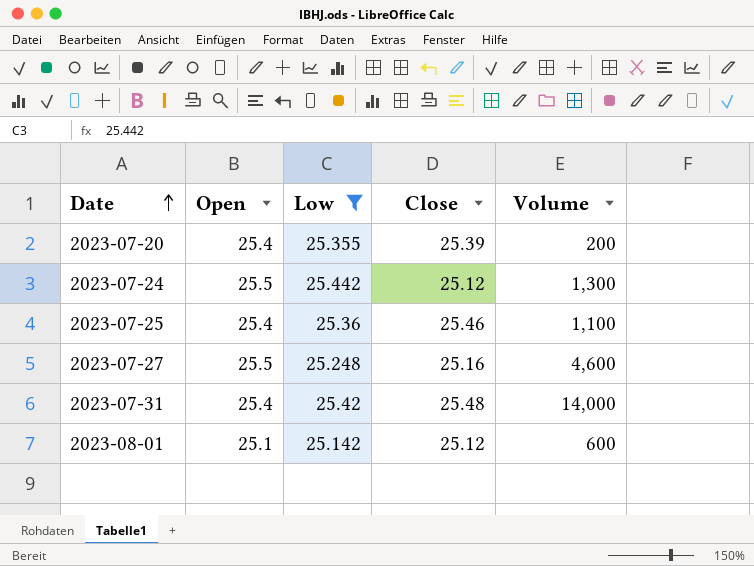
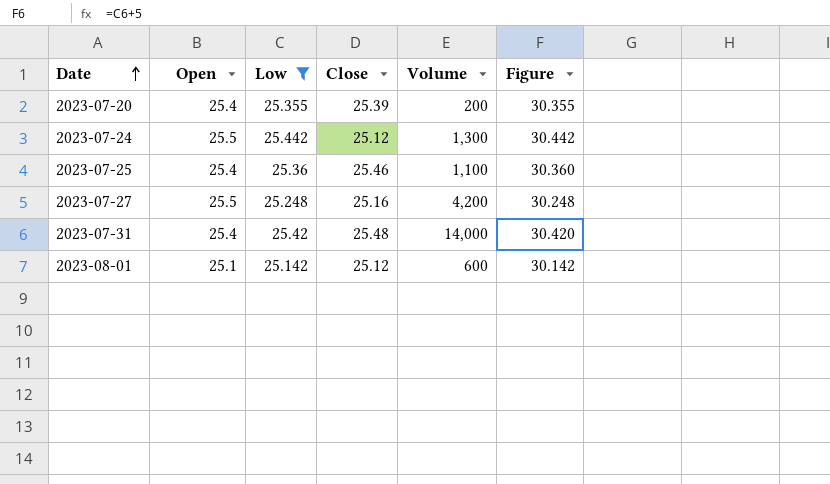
column Figure | formula: none -> [Low] + 5
2023-07-27 | Volume: 4,600 -> 4,200

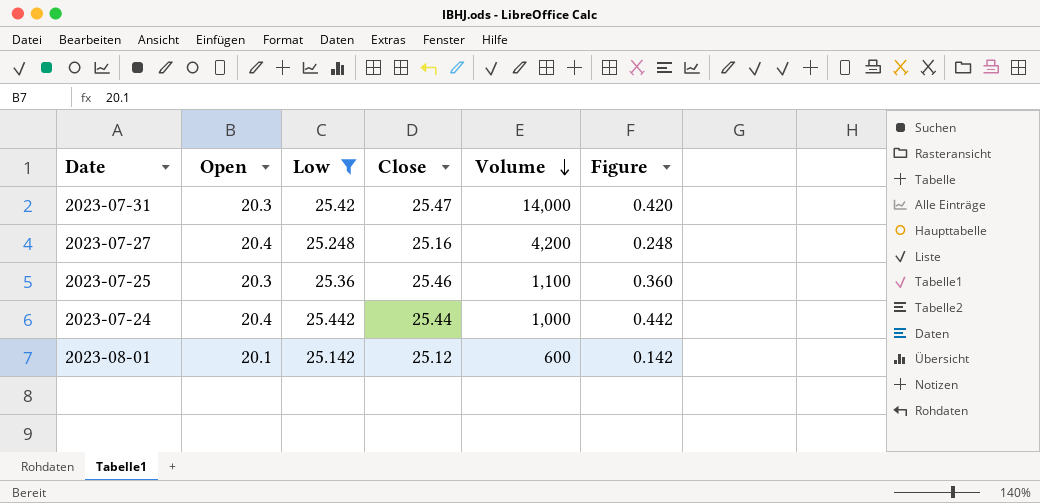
row order: Date ascending -> Volume descending
column Figure | formula: [Low] + 5 -> [Low] - 25
row 2023-07-20: 25.4 | 25.355 | 25.39 | 200 | 30.355 -> none
2023-07-31 | Open: 25.4 -> 20.3
2023-07-31 | Close: 25.48 -> 25.47
2023-07-27 | Open: 25.5 -> 20.4
2023-07-25 | Open: 25.4 -> 20.3
2023-07-24 | Open: 25.5 -> 20.4
2023-07-24 | Close: 25.12 -> 25.44
2023-07-24 | Volume: 1,300 -> 1,000
2023-08-01 | Open: 25.1 -> 20.1

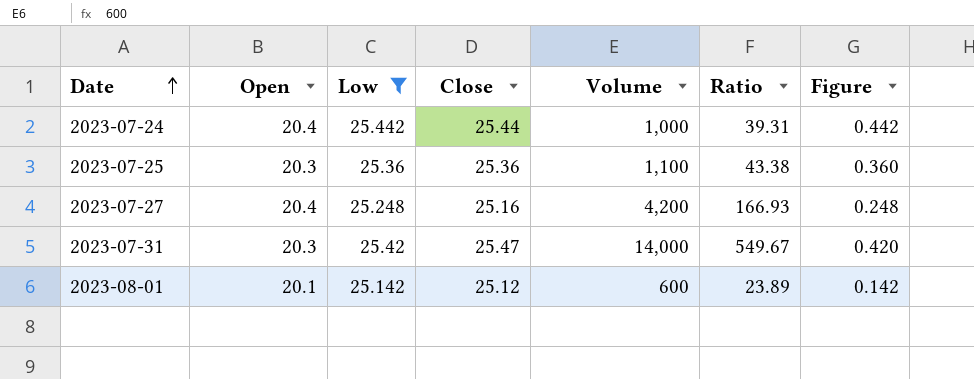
row order: Volume descending -> Date ascending
column Ratio | formula: none -> [Volume] / [Close]
2023-07-25 | Close: 25.46 -> 25.36

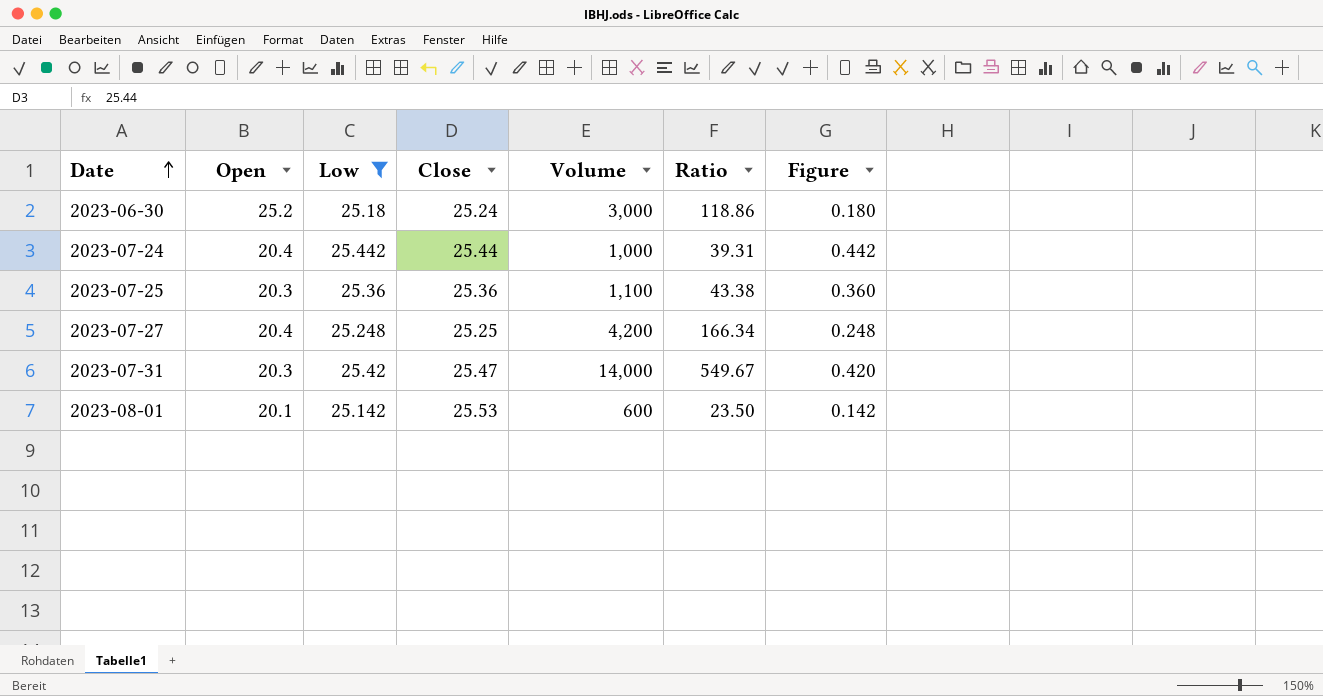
row 2023-06-30: none -> 25.2 | 25.18 | 25.24 | 3,000 | 118.86 | 0.180
2023-07-27 | Close: 25.16 -> 25.25
2023-07-27 | Ratio: 166.93 -> 166.34
2023-08-01 | Close: 25.12 -> 25.53
2023-08-01 | Ratio: 23.89 -> 23.50

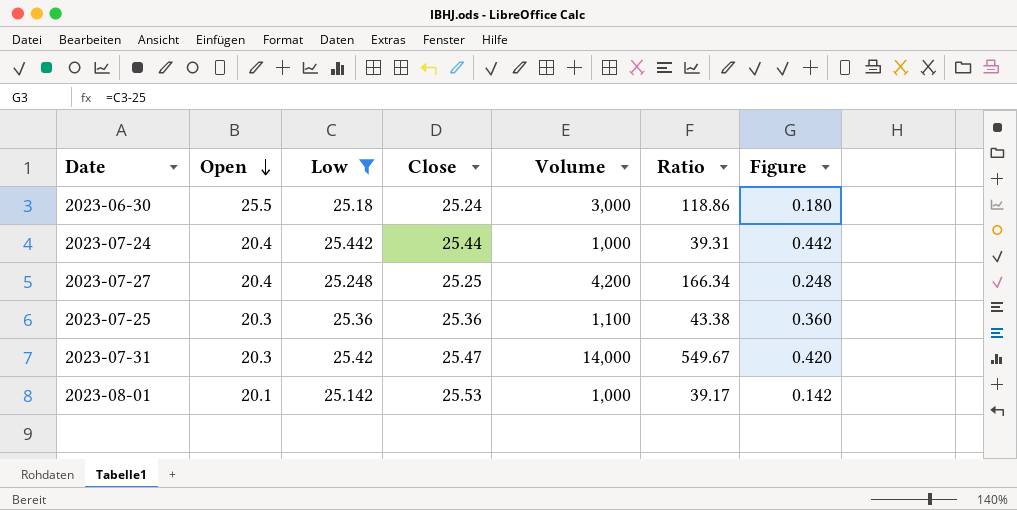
row order: Date ascending -> Open descending
2023-06-30 | Open: 25.2 -> 25.5
2023-08-01 | Volume: 600 -> 1,000
2023-08-01 | Ratio: 23.50 -> 39.17

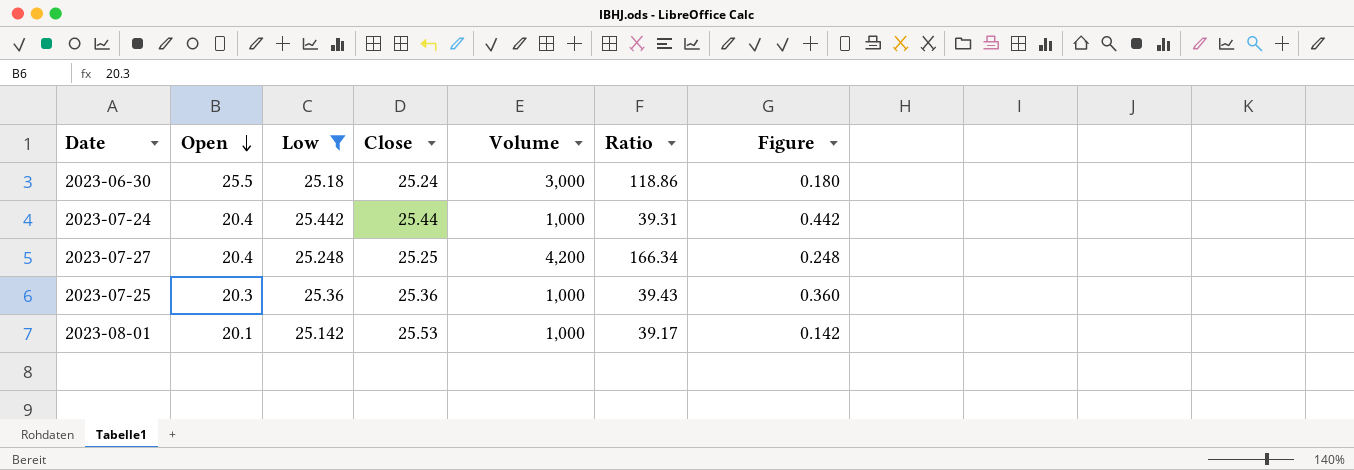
row 2023-07-31: 20.3 | 25.42 | 25.47 | 14,000 | 549.67 | 0.420 -> none
2023-07-25 | Volume: 1,100 -> 1,000
2023-07-25 | Ratio: 43.38 -> 39.43

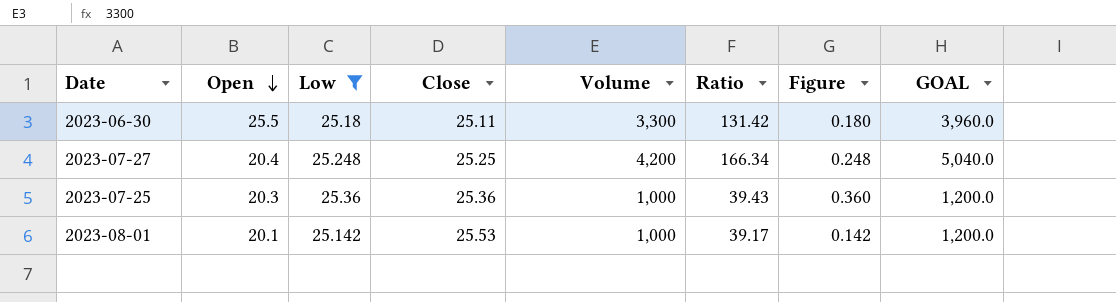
column GOAL | formula: none -> [Volume] * 1.2
row 2023-07-24: 20.4 | 25.442 | 25.44 | 1,000 | 39.31 | 0.442 -> none
2023-06-30 | Close: 25.24 -> 25.11
2023-06-30 | Volume: 3,000 -> 3,300
2023-06-30 | Ratio: 118.86 -> 131.42

